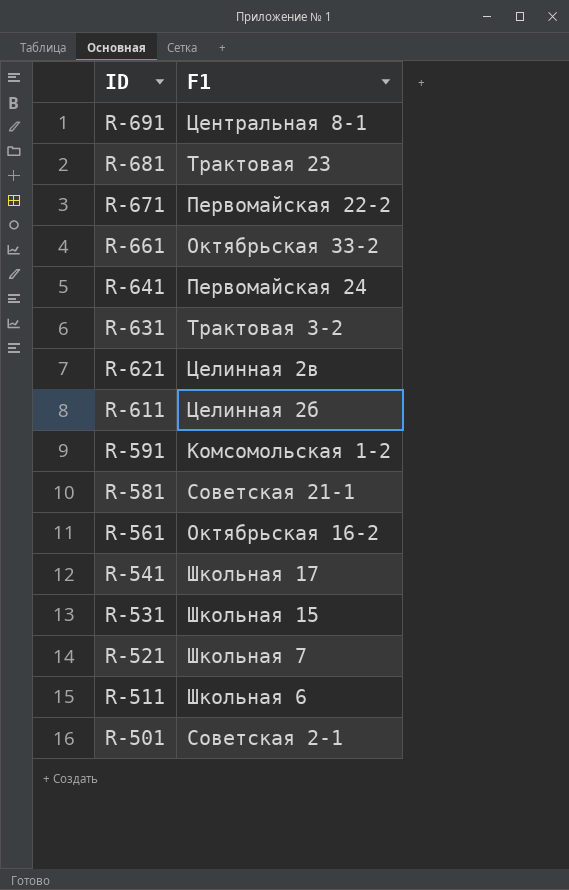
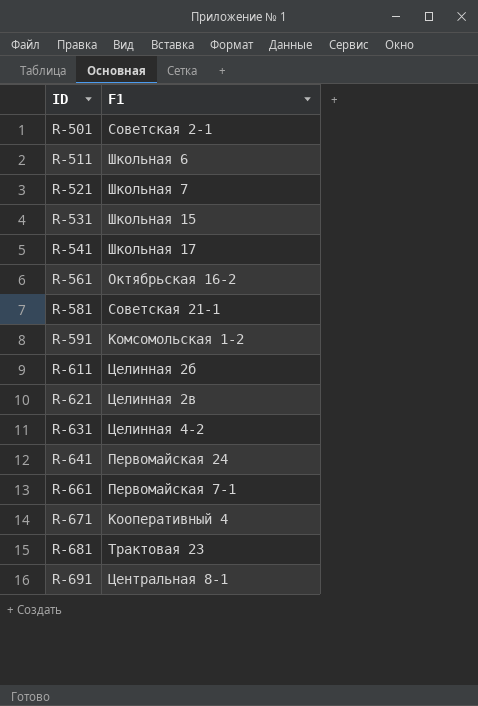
row order: ID descending -> ID ascending
R-631 | F1: Трактовая 3-2 -> Целинная 4-2
R-661 | F1: Октябрьская 33-2 -> Первомайская 7-1
R-671 | F1: Первомайская 22-2 -> Кооперативный 4

